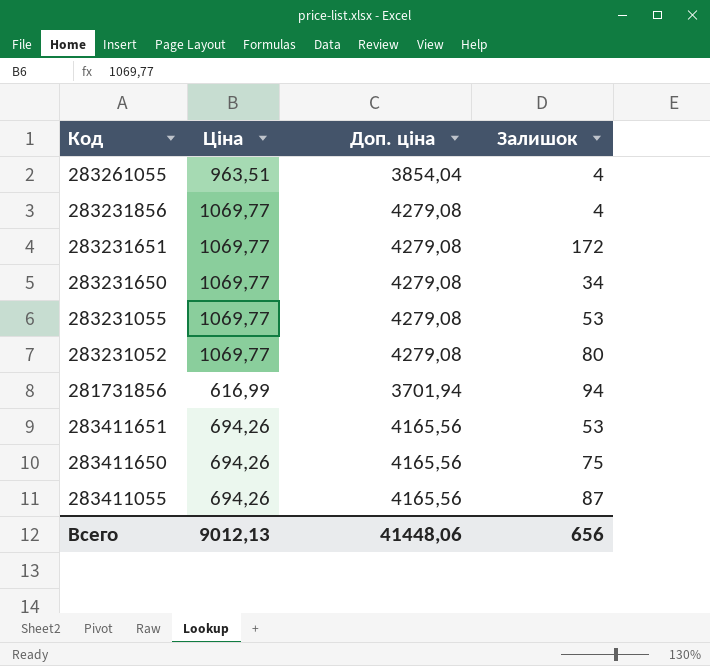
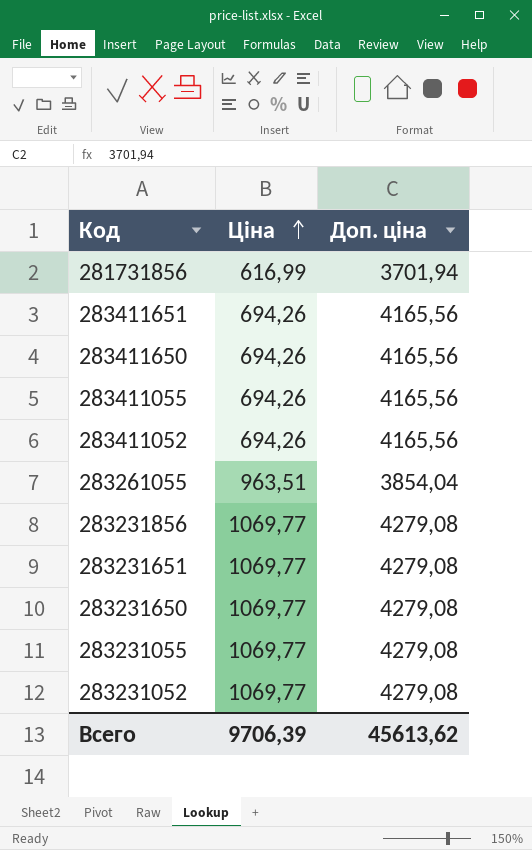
row order: none -> Ціна ascending
column Залишок | position: 4 -> none
row 283411052: none -> 694,26 | 4165,56
Всего | Ціна: 9012,13 -> 9706,39
Всего | Доп. ціна: 41448,06 -> 45613,62

